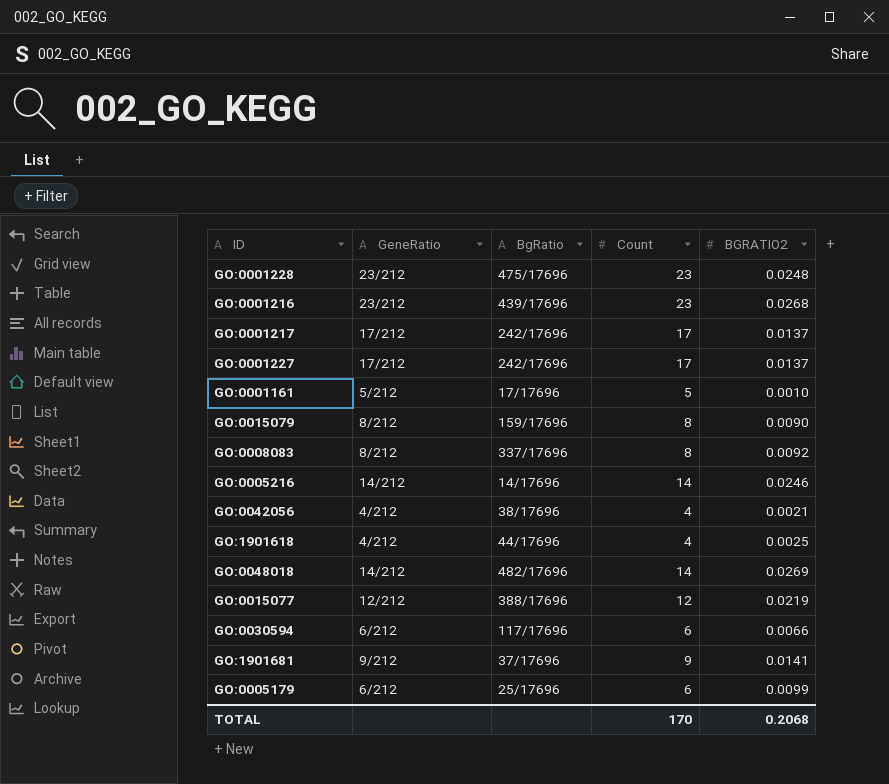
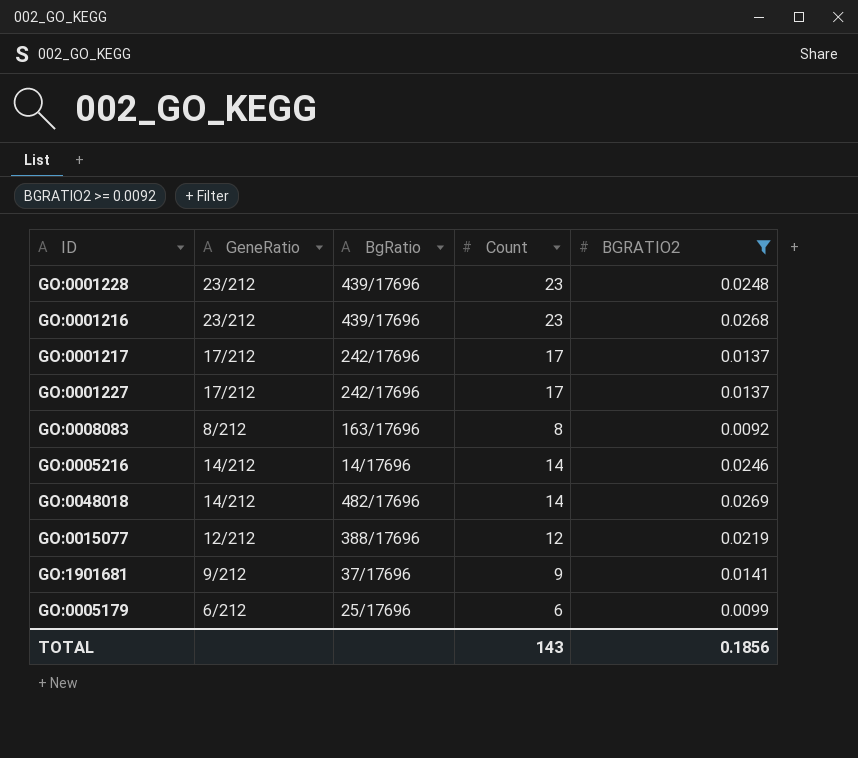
filter: none -> BGRATIO2 >= 0.0092
GO:0001228 | BgRatio: 475/17696 -> 439/17696
GO:0008083 | BgRatio: 337/17696 -> 163/17696
TOTAL | Count: 170 -> 143
TOTAL | BGRATIO2: 0.2068 -> 0.1856

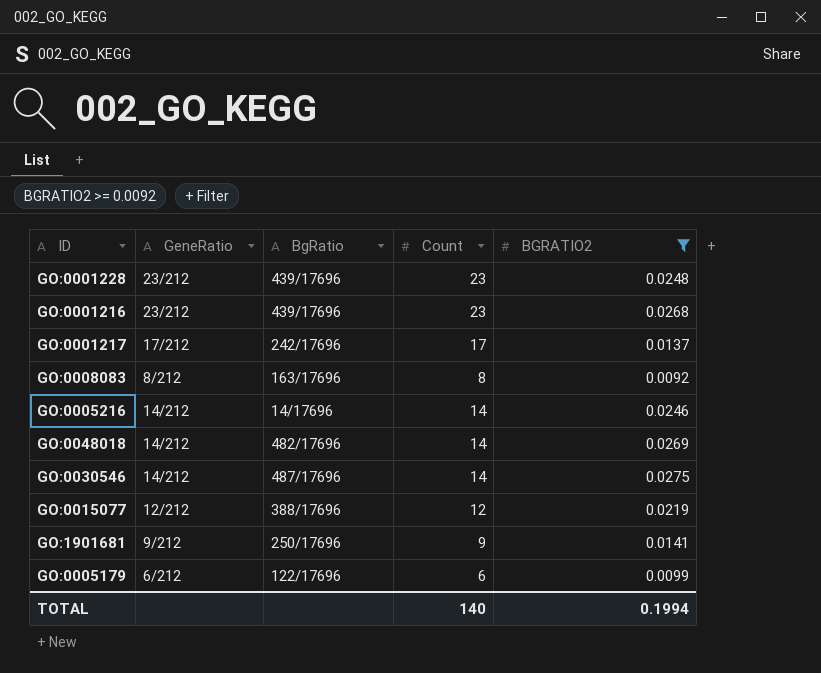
row GO:0001227: 17/212 | 242/17696 | 17 | 0.0137 -> none
row GO:0030546: none -> 14/212 | 487/17696 | 14 | 0.0275
GO:1901681 | BgRatio: 37/17696 -> 250/17696
GO:0005179 | BgRatio: 25/17696 -> 122/17696
TOTAL | Count: 143 -> 140
TOTAL | BGRATIO2: 0.1856 -> 0.1994

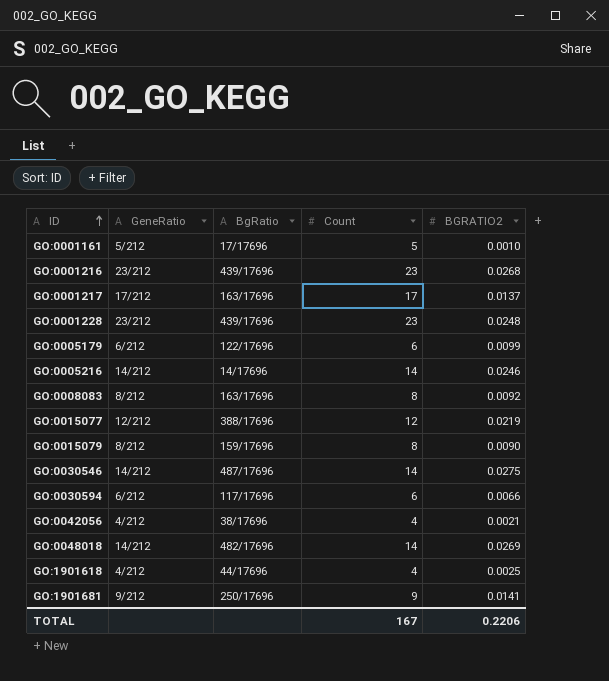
filter: BGRATIO2 >= 0.0092 -> none
row order: none -> ID ascending
GO:0001217 | BgRatio: 242/17696 -> 163/17696
TOTAL | Count: 140 -> 167
TOTAL | BGRATIO2: 0.1994 -> 0.2206

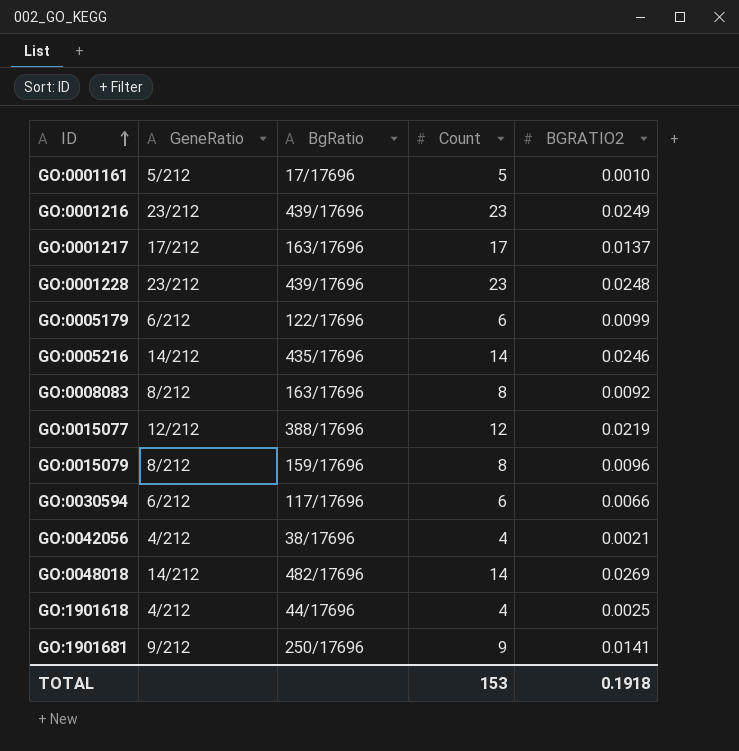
row GO:0030546: 14/212 | 487/17696 | 14 | 0.0275 -> none
GO:0001216 | BGRATIO2: 0.0268 -> 0.0249
GO:0005216 | BgRatio: 14/17696 -> 435/17696
GO:0015079 | BGRATIO2: 0.0090 -> 0.0096
TOTAL | Count: 167 -> 153
TOTAL | BGRATIO2: 0.2206 -> 0.1918

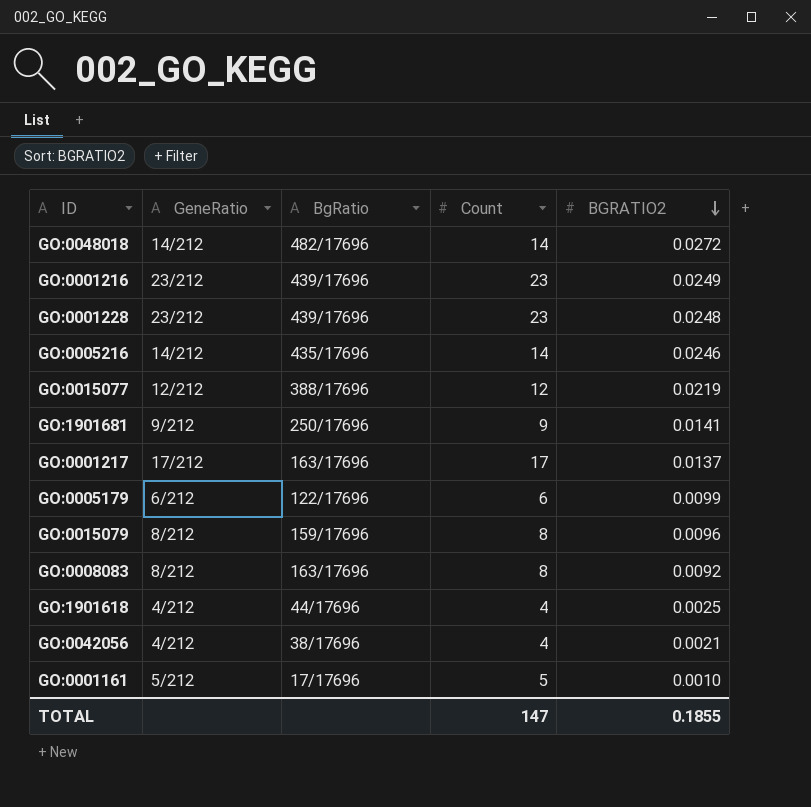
row order: ID ascending -> BGRATIO2 descending
row GO:0030594: 6/212 | 117/17696 | 6 | 0.0066 -> none
GO:0048018 | BGRATIO2: 0.0269 -> 0.0272
TOTAL | Count: 153 -> 147
TOTAL | BGRATIO2: 0.1918 -> 0.1855

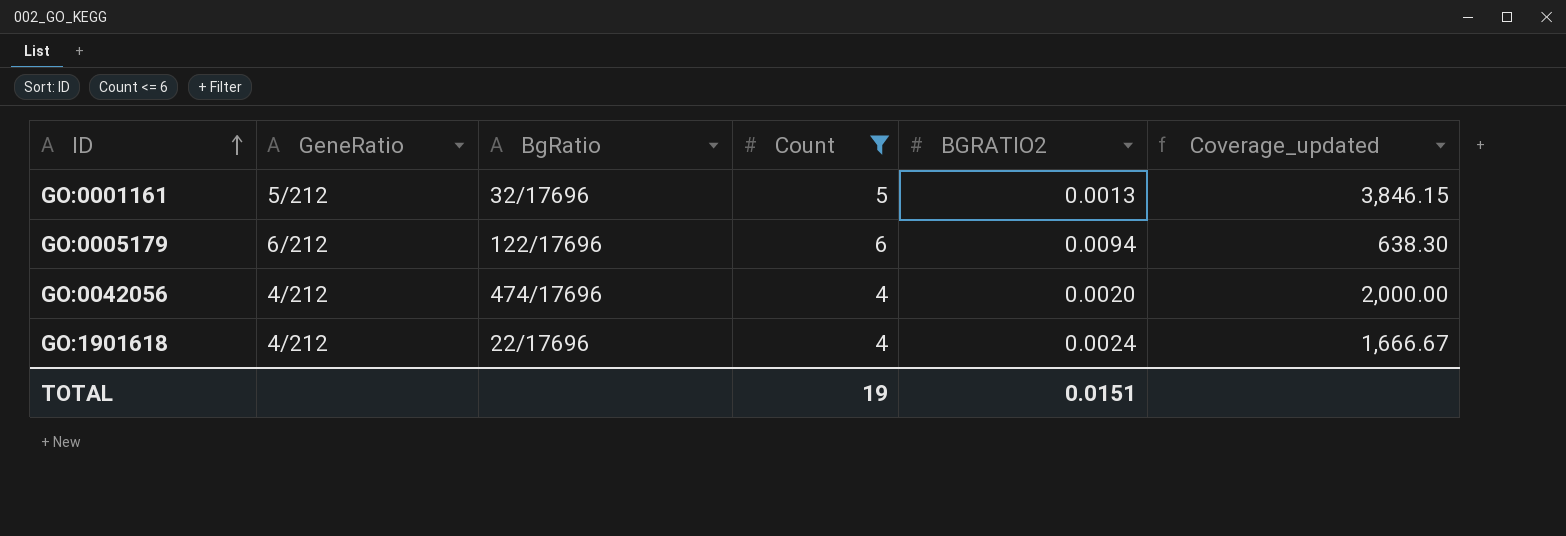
filter: none -> Count <= 6
row order: BGRATIO2 descending -> ID ascending
column Coverage_updated | formula: none -> [Count] / [BGRATIO2]
GO:0001161 | BgRatio: 17/17696 -> 32/17696
GO:0001161 | BGRATIO2: 0.0010 -> 0.0013
GO:0005179 | BGRATIO2: 0.0099 -> 0.0094
GO:0042056 | BgRatio: 38/17696 -> 474/17696
GO:0042056 | BGRATIO2: 0.0021 -> 0.0020
GO:1901618 | BgRatio: 44/17696 -> 22/17696
GO:1901618 | BGRATIO2: 0.0025 -> 0.0024
TOTAL | Count: 147 -> 19
TOTAL | BGRATIO2: 0.1855 -> 0.0151

